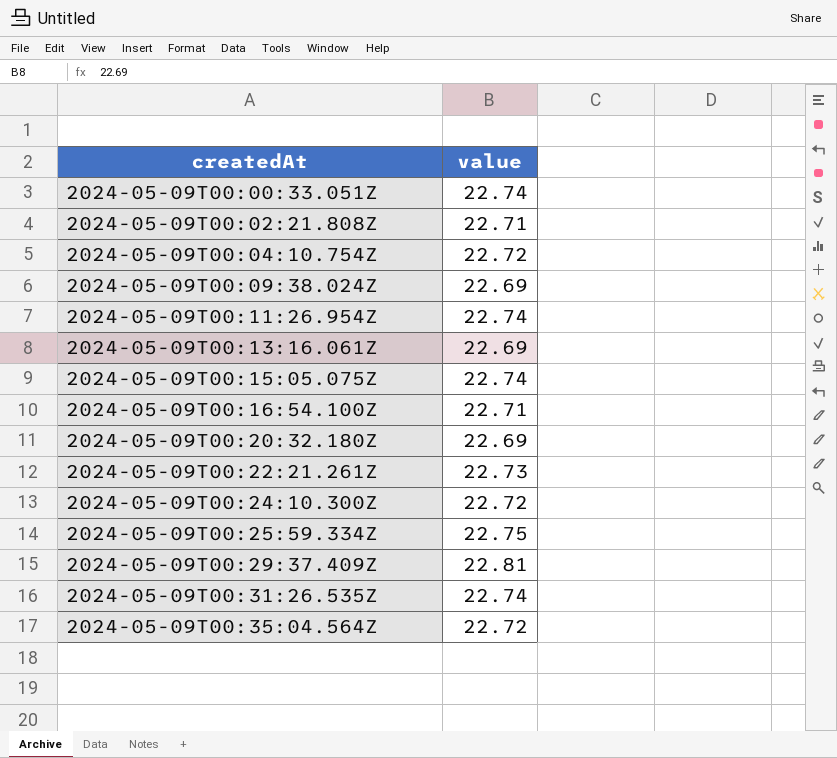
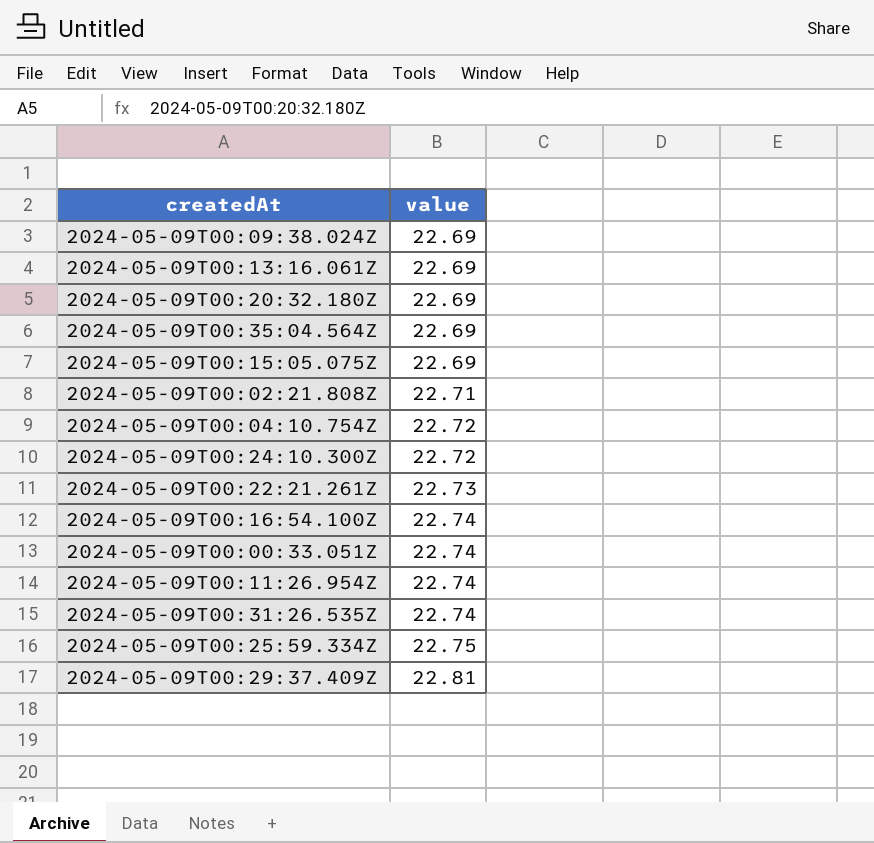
row order: createdAt ascending -> value ascending
2024-05-09T00:35:04.564Z | value: 22.72 -> 22.69
2024-05-09T00:15:05.075Z | value: 22.74 -> 22.69
2024-05-09T00:16:54.100Z | value: 22.71 -> 22.74

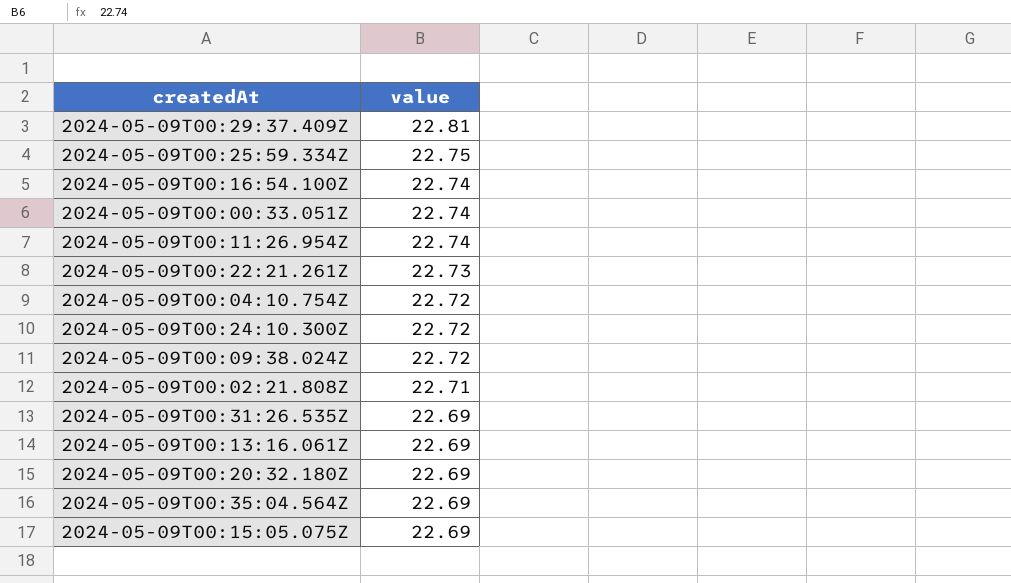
row order: value ascending -> value descending
2024-05-09T00:09:38.024Z | value: 22.69 -> 22.72
2024-05-09T00:31:26.535Z | value: 22.74 -> 22.69

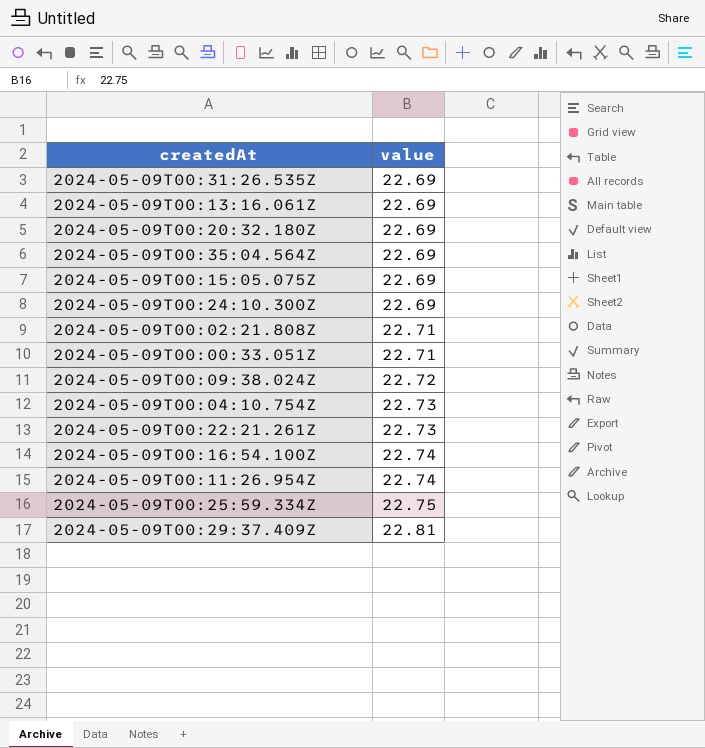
row order: value descending -> value ascending
2024-05-09T00:24:10.300Z | value: 22.72 -> 22.69
2024-05-09T00:00:33.051Z | value: 22.74 -> 22.71
2024-05-09T00:04:10.754Z | value: 22.72 -> 22.73

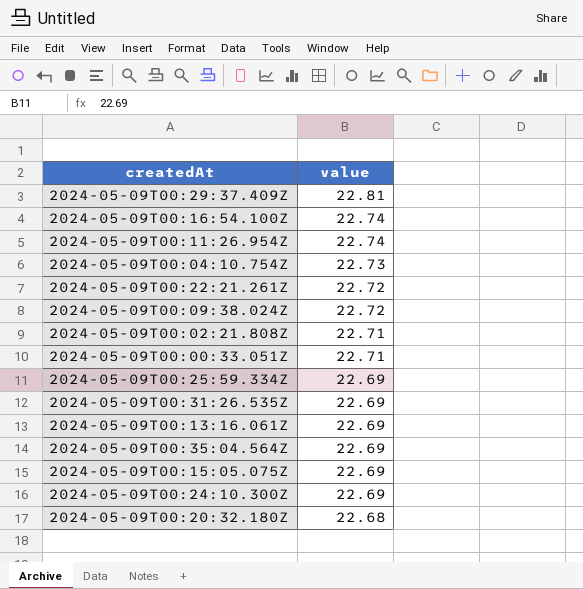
row order: value ascending -> value descending
2024-05-09T00:22:21.261Z | value: 22.73 -> 22.72
2024-05-09T00:25:59.334Z | value: 22.75 -> 22.69
2024-05-09T00:20:32.180Z | value: 22.69 -> 22.68

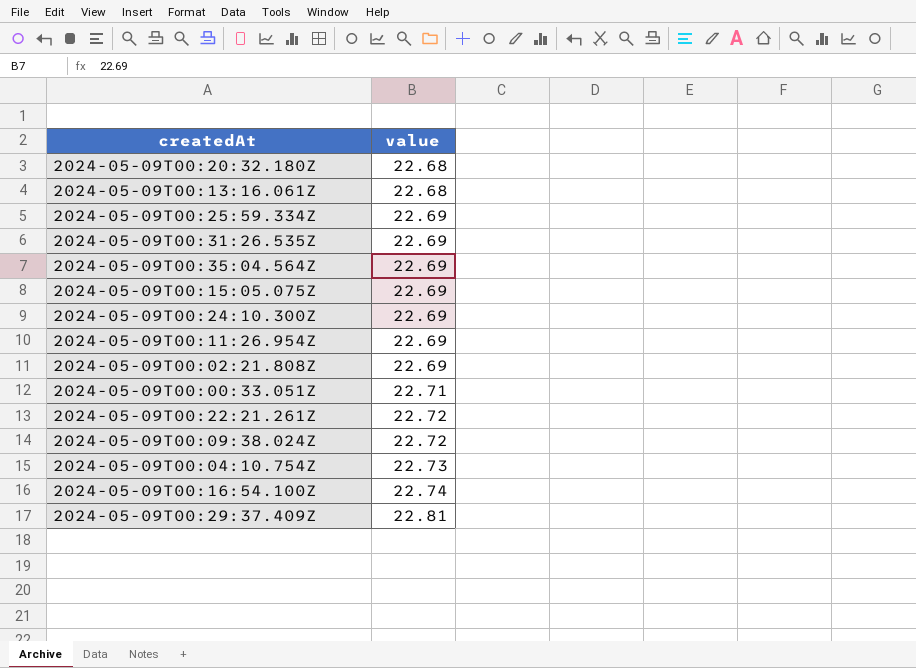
row order: value descending -> value ascending
2024-05-09T00:13:16.061Z | value: 22.69 -> 22.68
2024-05-09T00:11:26.954Z | value: 22.74 -> 22.69
2024-05-09T00:02:21.808Z | value: 22.71 -> 22.69

